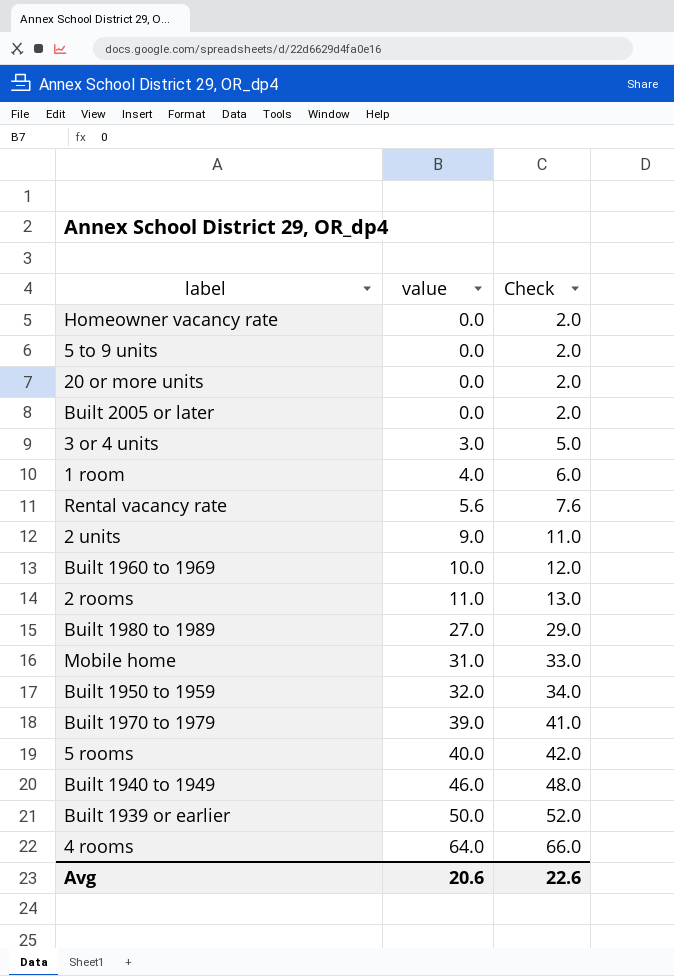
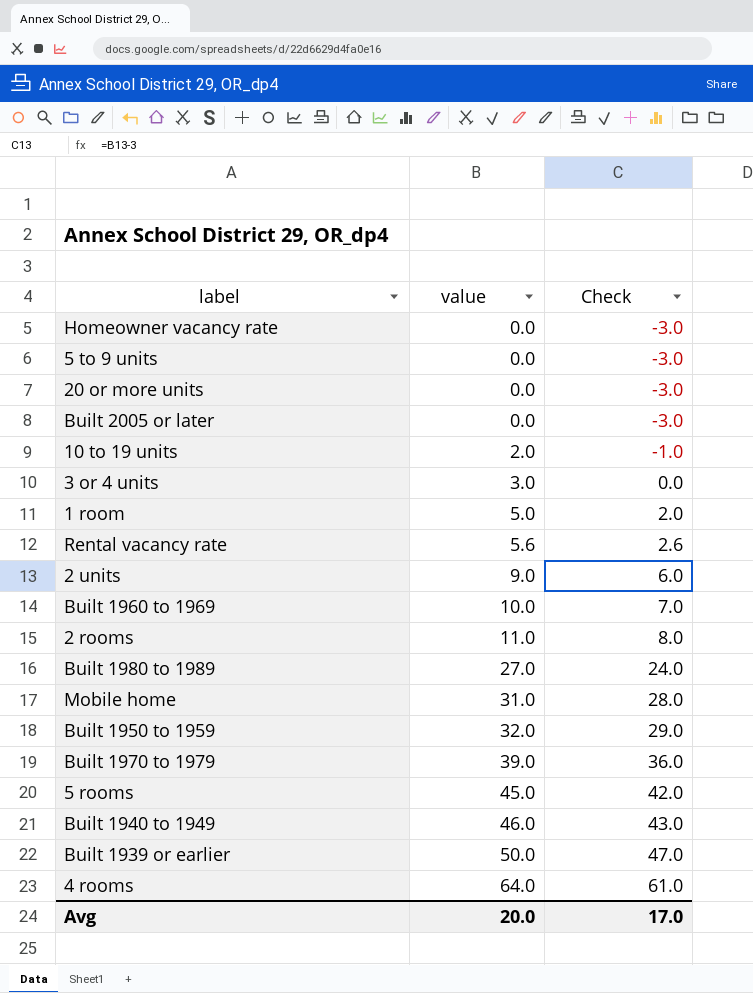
column Check | formula: [value] + 2 -> [value] - 3
row 10 to 19 units: none -> 2.0 | -1.0
1 room | value: 4.0 -> 5.0
5 rooms | value: 40.0 -> 45.0
Avg | value: 20.6 -> 20.0
Avg | Check: 22.6 -> 17.0

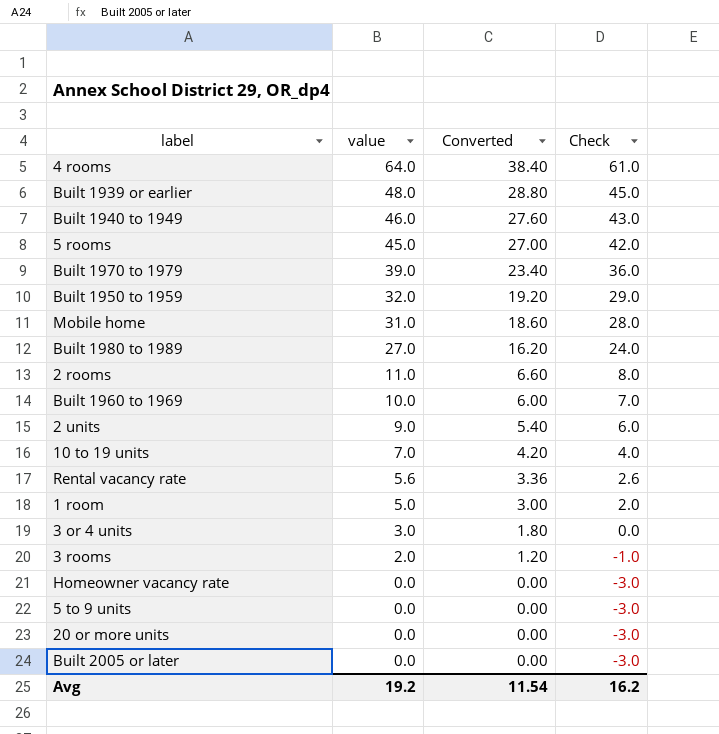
row order: value ascending -> value descending
column Converted | formula: none -> [value] * 0.6
Built 1939 or earlier | value: 50.0 -> 48.0
Built 1939 or earlier | Check: 47.0 -> 45.0
10 to 19 units | value: 2.0 -> 7.0
10 to 19 units | Check: -1.0 -> 4.0
row 3 rooms: none -> 2.0 | 1.20 | -1.0
Avg | value: 20.0 -> 19.2
Avg | Check: 17.0 -> 16.2

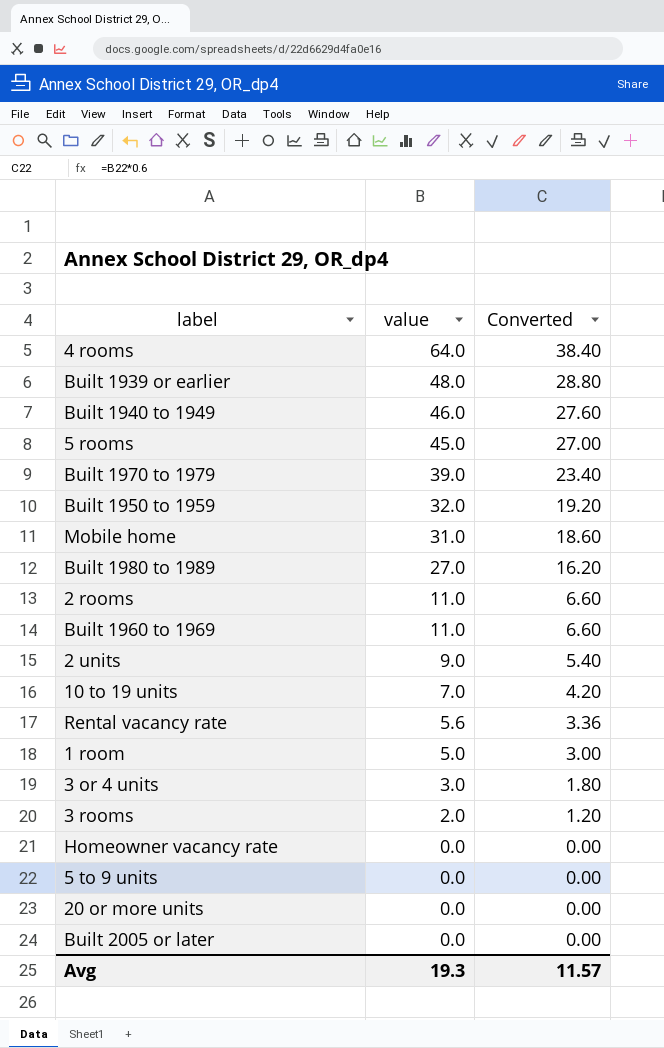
column Check | formula: [value] - 3 -> none
Built 1960 to 1969 | value: 10.0 -> 11.0
Built 1960 to 1969 | Converted: 6.00 -> 6.60
Avg | value: 19.2 -> 19.3
Avg | Converted: 11.54 -> 11.57

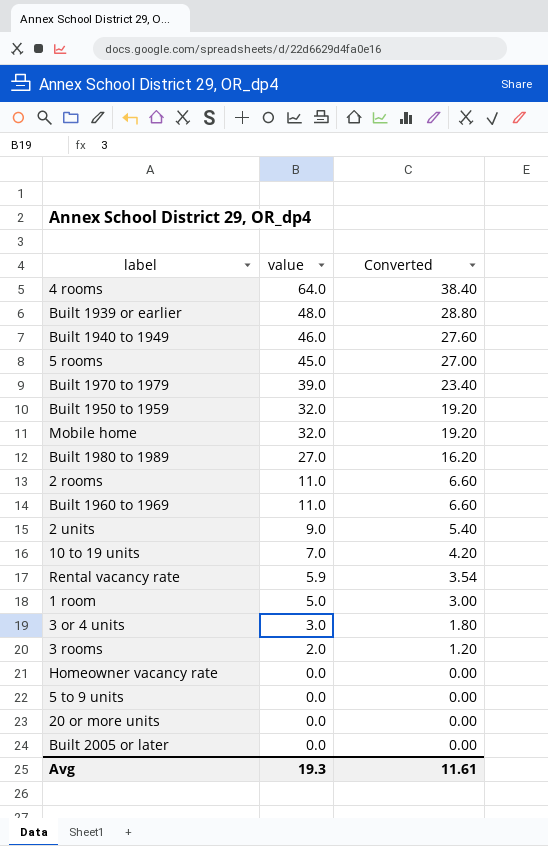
Mobile home | value: 31.0 -> 32.0
Mobile home | Converted: 18.60 -> 19.20
Rental vacancy rate | value: 5.6 -> 5.9
Rental vacancy rate | Converted: 3.36 -> 3.54
Avg | Converted: 11.57 -> 11.61

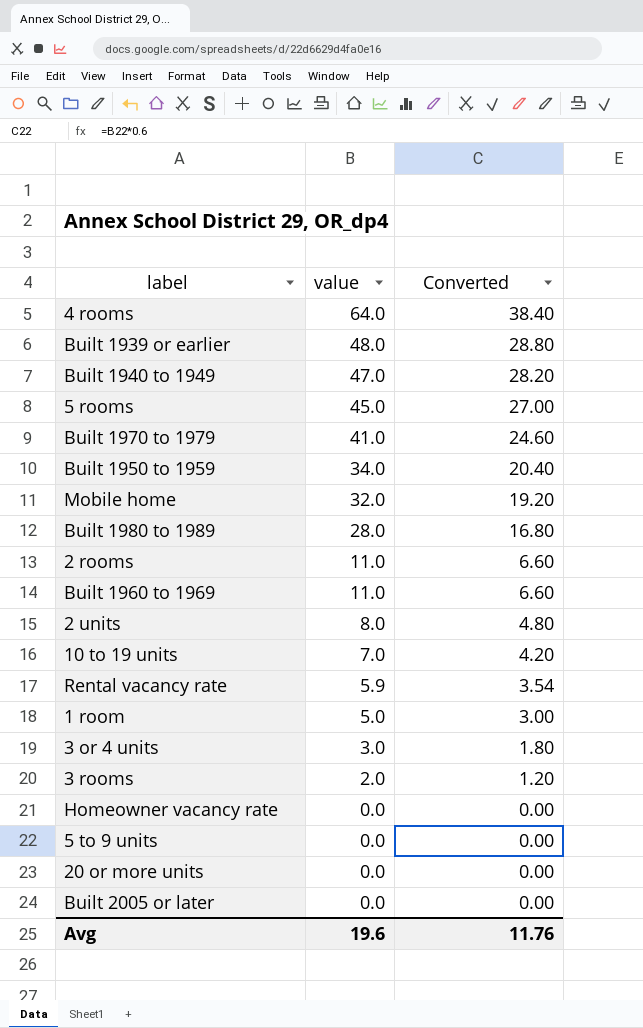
Built 1940 to 1949 | value: 46.0 -> 47.0
Built 1940 to 1949 | Converted: 27.60 -> 28.20
Built 1970 to 1979 | value: 39.0 -> 41.0
Built 1970 to 1979 | Converted: 23.40 -> 24.60
Built 1950 to 1959 | value: 32.0 -> 34.0
Built 1950 to 1959 | Converted: 19.20 -> 20.40
Built 1980 to 1989 | value: 27.0 -> 28.0
Built 1980 to 1989 | Converted: 16.20 -> 16.80
2 units | value: 9.0 -> 8.0
2 units | Converted: 5.40 -> 4.80
Avg | value: 19.3 -> 19.6
Avg | Converted: 11.61 -> 11.76

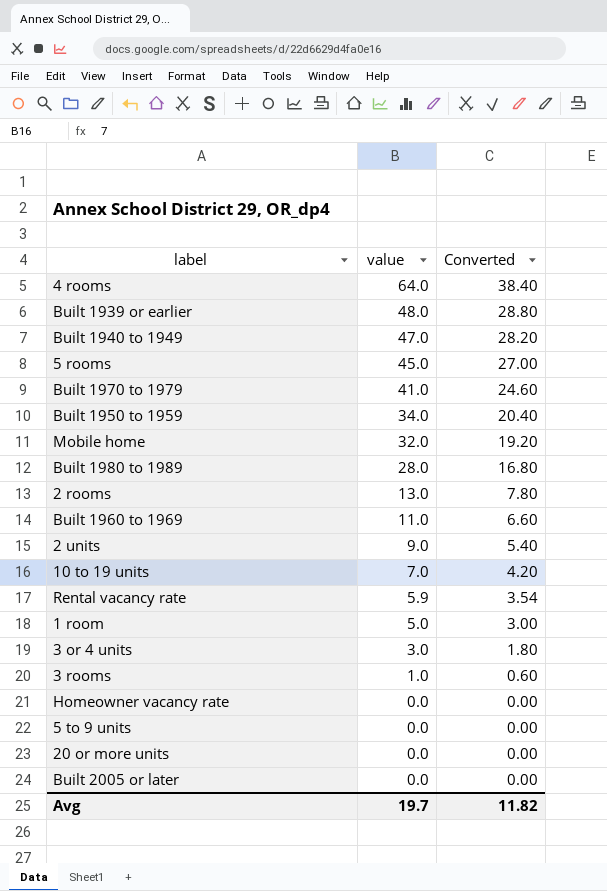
2 rooms | value: 11.0 -> 13.0
2 rooms | Converted: 6.60 -> 7.80
2 units | value: 8.0 -> 9.0
2 units | Converted: 4.80 -> 5.40
3 rooms | value: 2.0 -> 1.0
3 rooms | Converted: 1.20 -> 0.60
Avg | value: 19.6 -> 19.7
Avg | Converted: 11.76 -> 11.82

